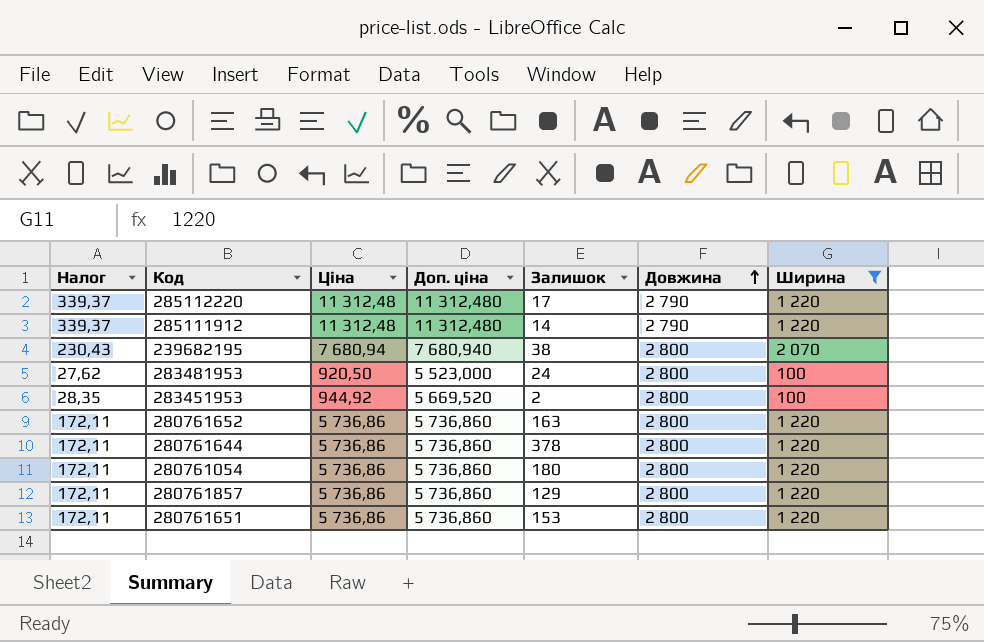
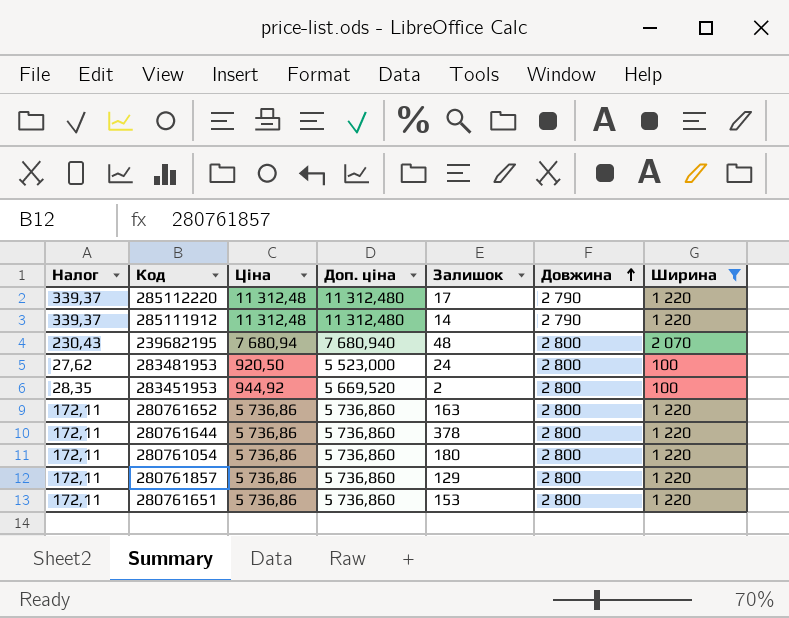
239682195 | Залишок: 38 -> 48

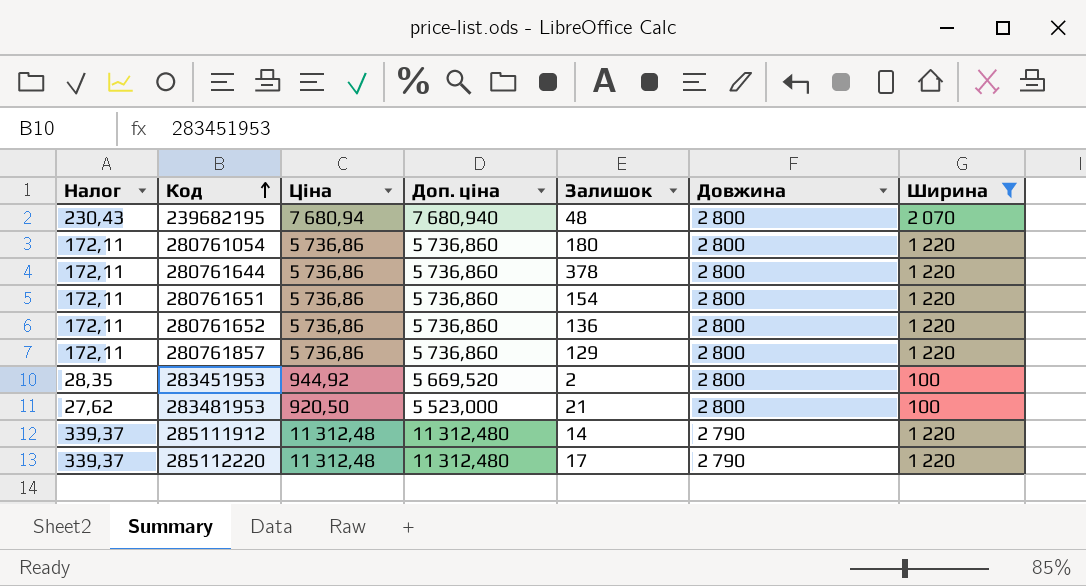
row order: Довжина ascending -> Код ascending
280761651 | Залишок: 153 -> 154
280761652 | Залишок: 163 -> 136
283481953 | Залишок: 24 -> 21

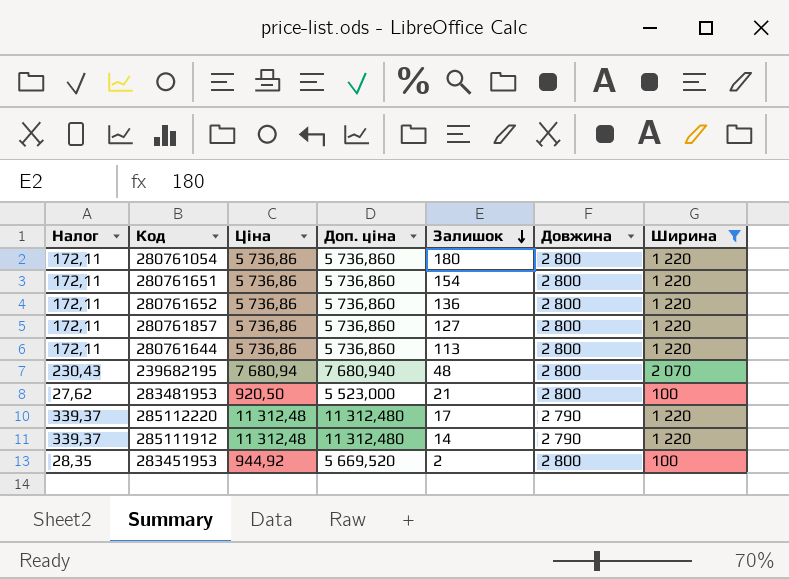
row order: Код ascending -> Залишок descending
280761857 | Залишок: 129 -> 127
280761644 | Залишок: 378 -> 113

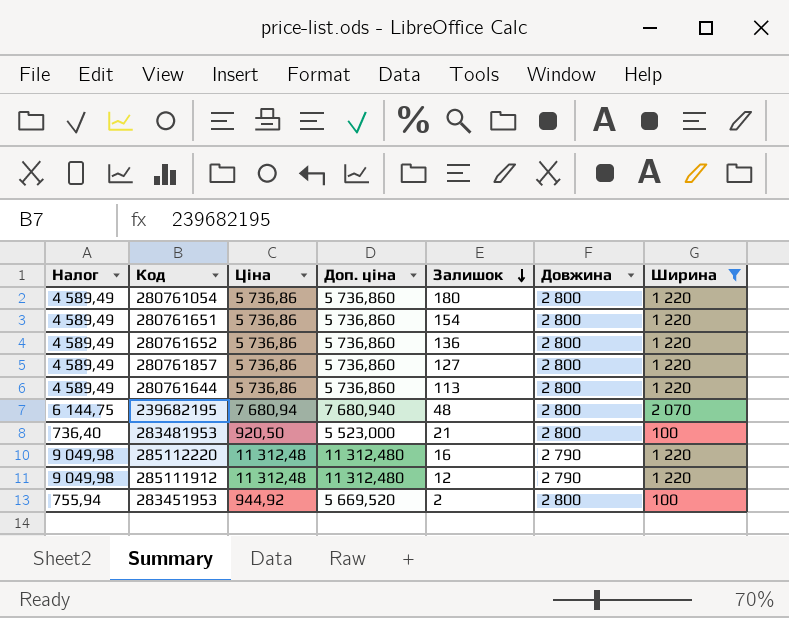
column Налог | formula: [Ціна] * 0,03 -> [Ціна] * 0,8
285112220 | Залишок: 17 -> 16
285111912 | Залишок: 14 -> 12

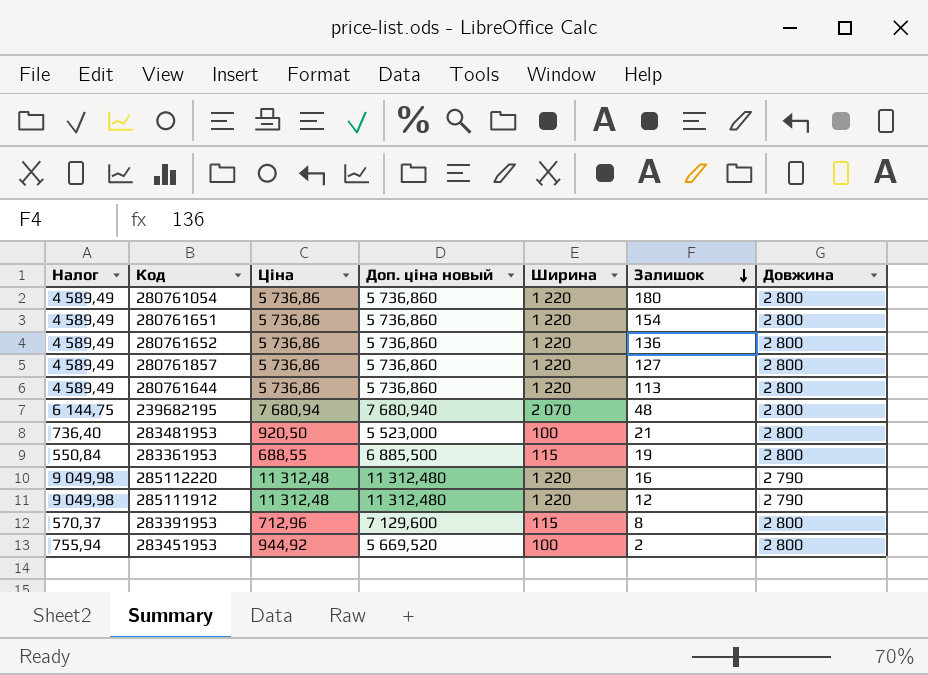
filter: Ширина != 115 -> none
column name: Доп. ціна -> Доп. ціна новый
column Ширина | position: 7 -> 5

